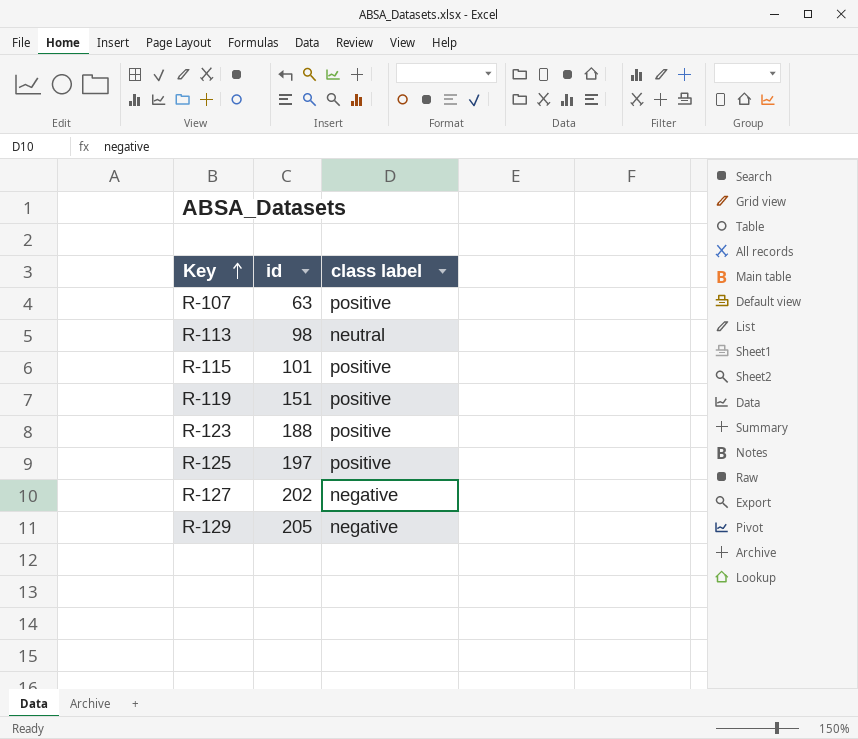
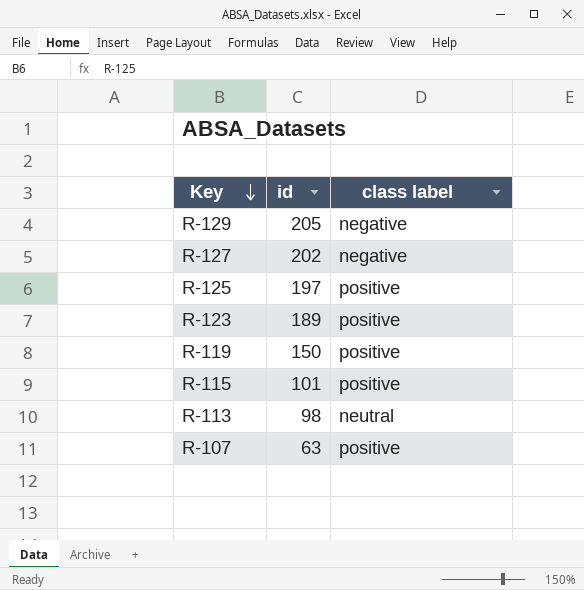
row order: Key ascending -> Key descending
R-123 | id: 188 -> 189
R-119 | id: 151 -> 150

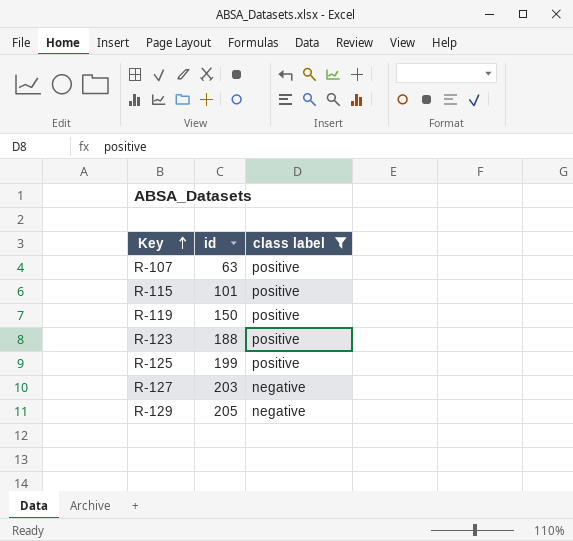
filter: none -> class label != neutral
row order: Key descending -> Key ascending
R-123 | id: 189 -> 188
R-125 | id: 197 -> 199
R-127 | id: 202 -> 203

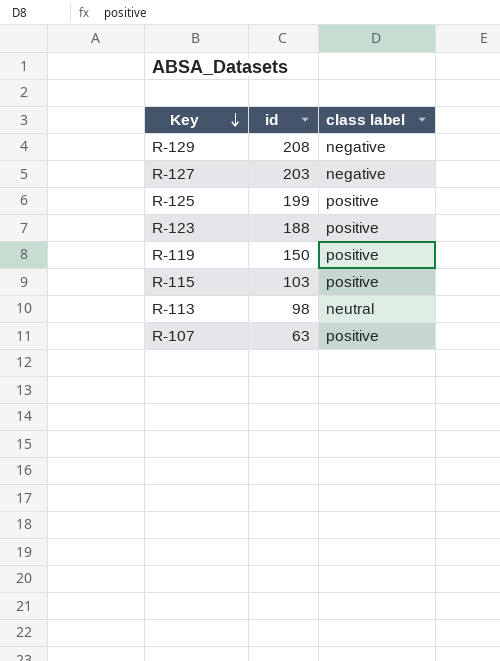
filter: class label != neutral -> none
row order: Key ascending -> Key descending
R-129 | id: 205 -> 208
R-115 | id: 101 -> 103

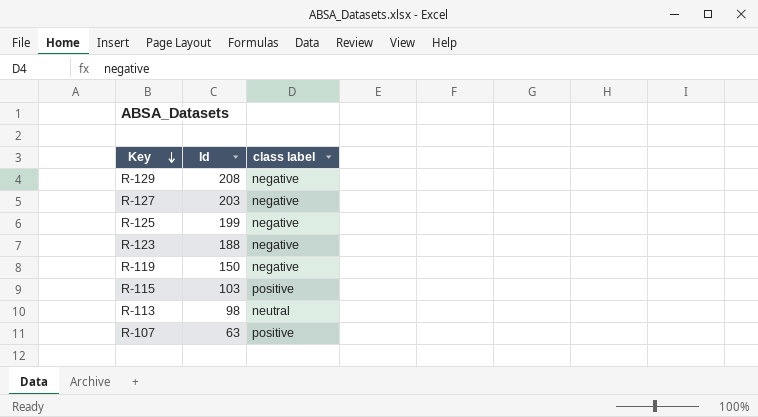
column name: id -> Id
R-125 | class label: positive -> negative
R-123 | class label: positive -> negative
R-119 | class label: positive -> negative

